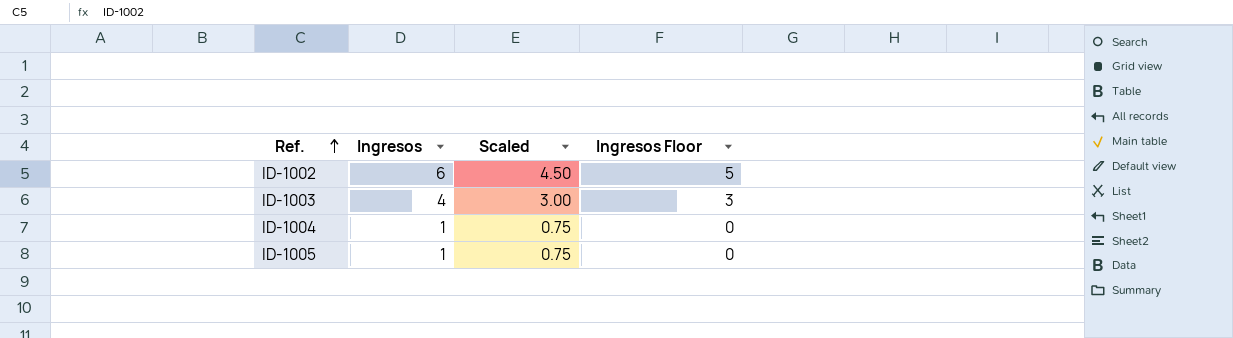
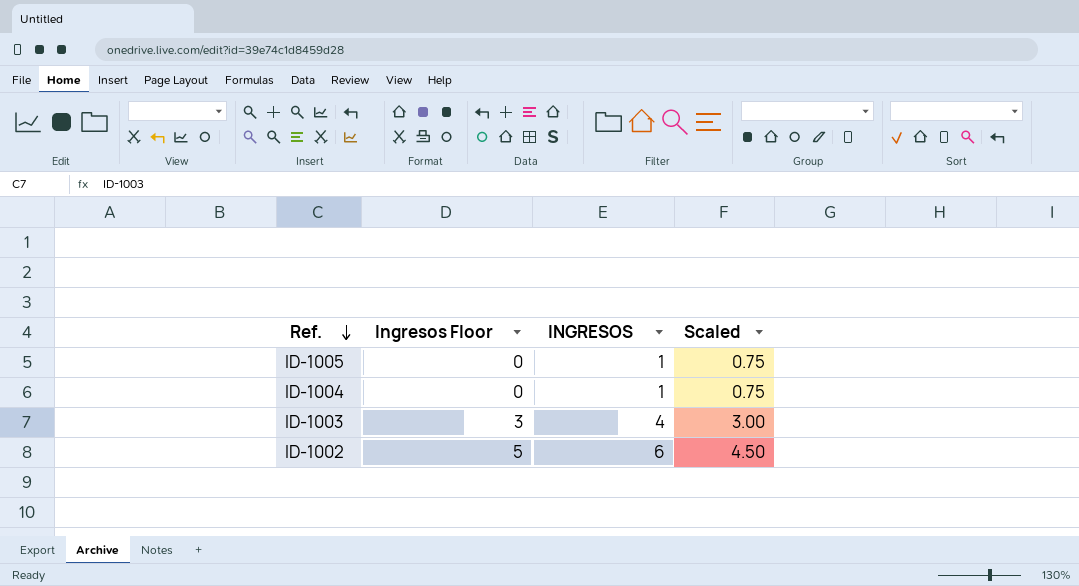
row order: Ref. ascending -> Ref. descending
column Ingresos Floor | position: 4 -> 2
column name: Ingresos -> INGRESOS

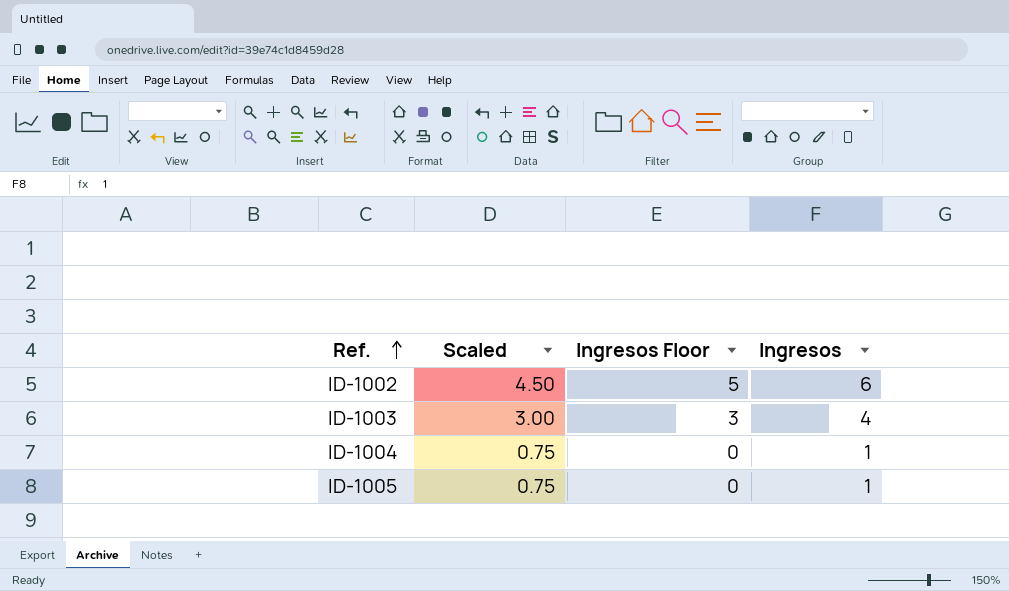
row order: Ref. descending -> Ref. ascending
column Scaled | position: 4 -> 2
column name: INGRESOS -> Ingresos

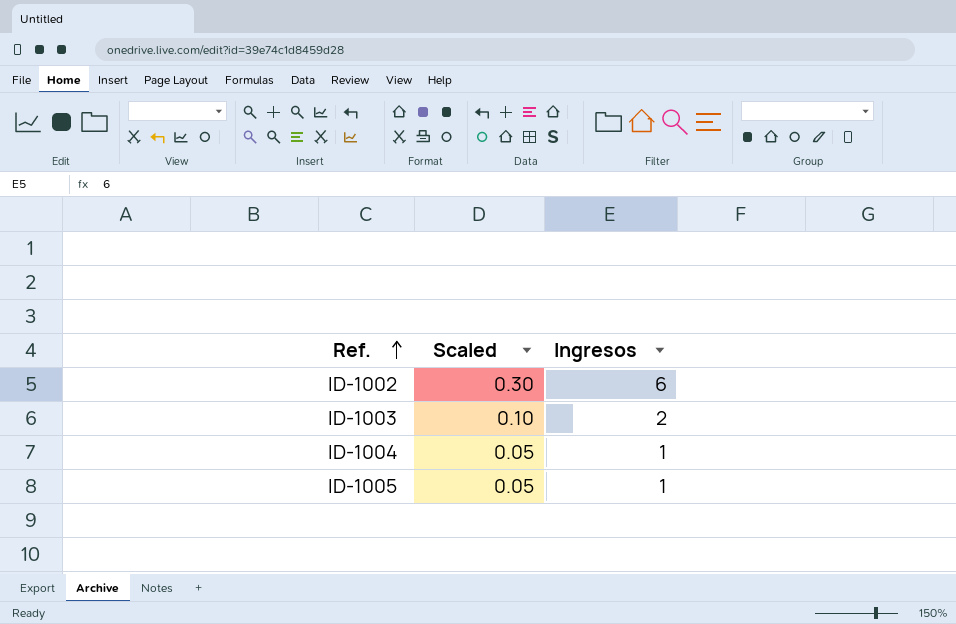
column Ingresos Floor | formula: [Ingresos] - 1 -> none
column Scaled | formula: [Ingresos] * 0.75 -> [Ingresos] * 0.05
ID-1003 | Ingresos: 4 -> 2

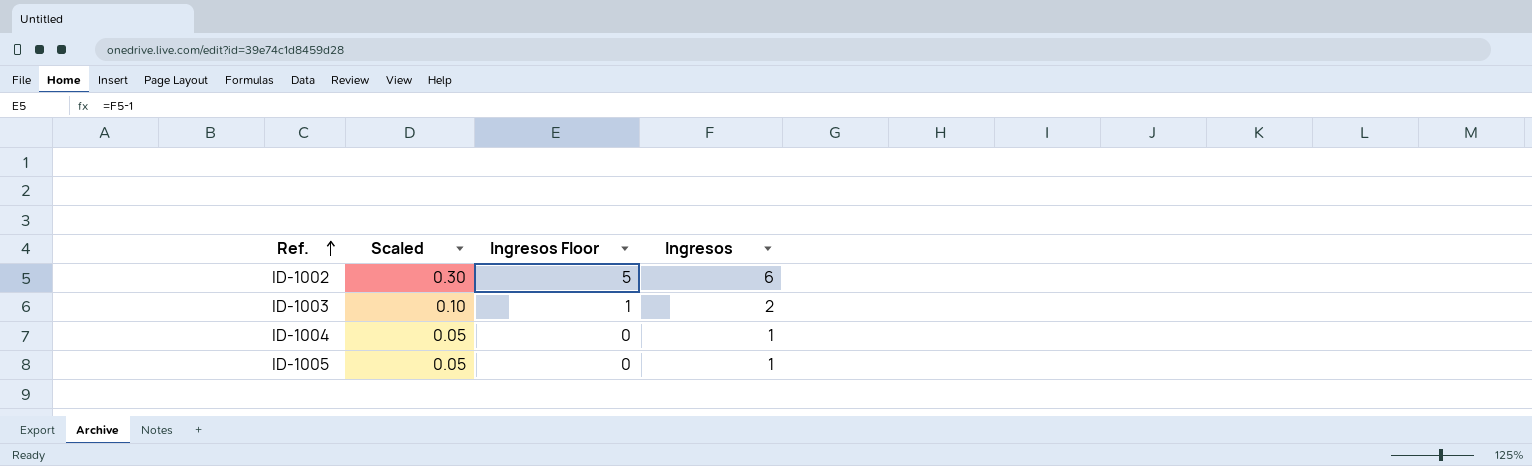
column Ingresos Floor | formula: none -> [Ingresos] - 1

